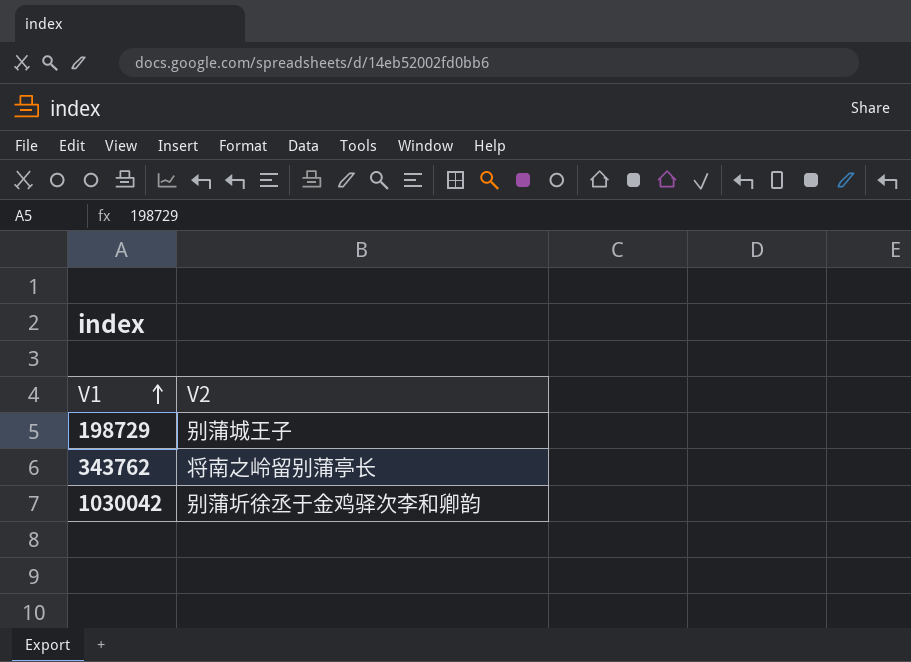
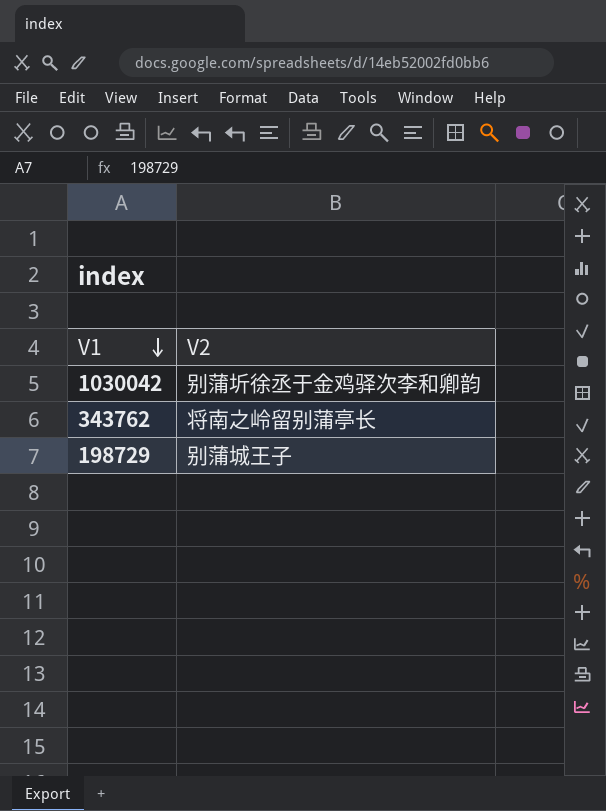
row order: V1 ascending -> V1 descending

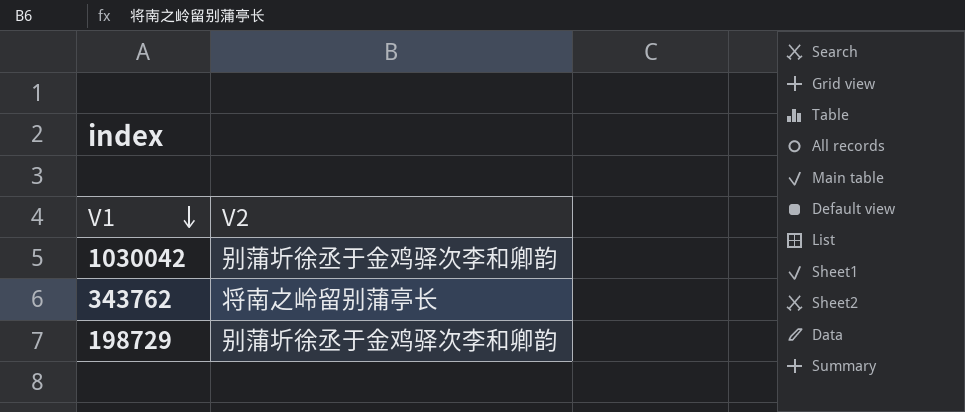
198729 | V2: 别蒲城王子 -> 别蒲圻徐丞于金鸡驿次李和卿韵

